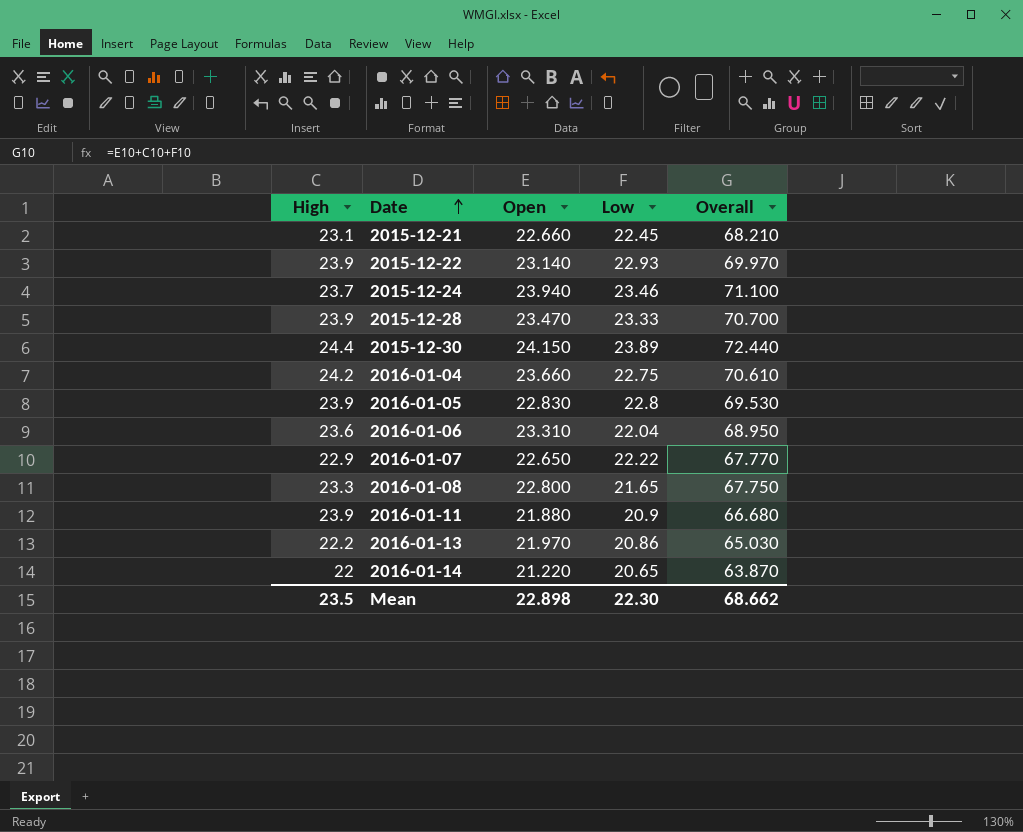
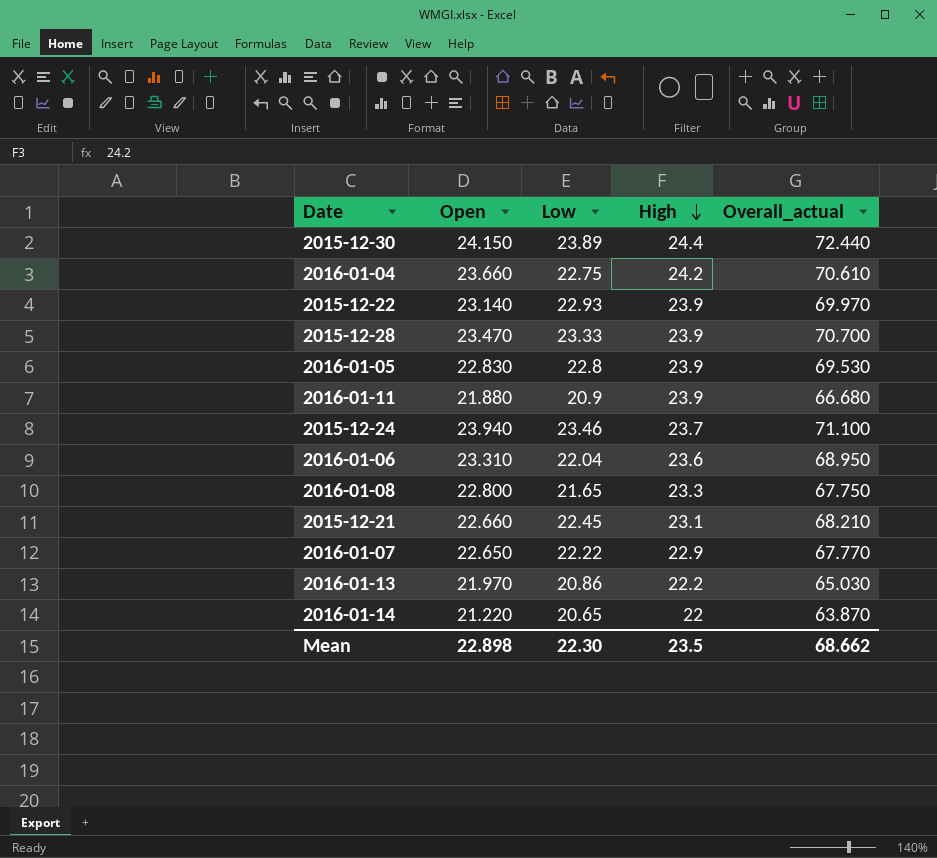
row order: Date ascending -> High descending
column High | position: 1 -> 4
column name: Overall -> Overall_actual

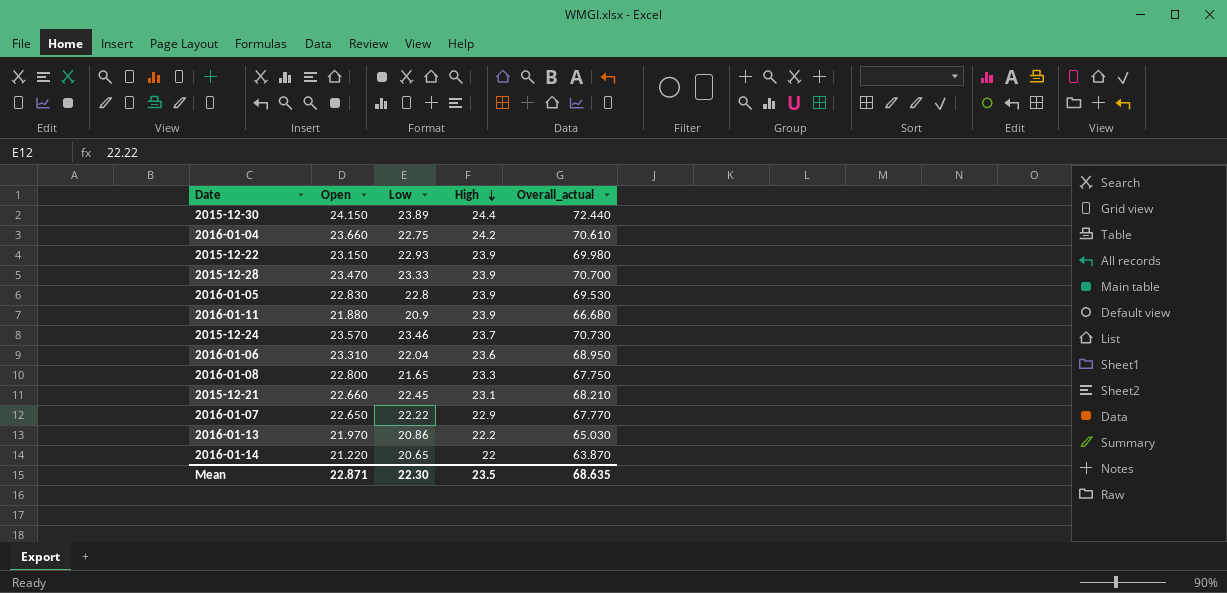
2015-12-22 | Open: 23.140 -> 23.150
2015-12-22 | Overall_actual: 69.970 -> 69.980
2015-12-24 | Open: 23.940 -> 23.570
2015-12-24 | Overall_actual: 71.100 -> 70.730
Mean | Open: 22.898 -> 22.871
Mean | Overall_actual: 68.662 -> 68.635

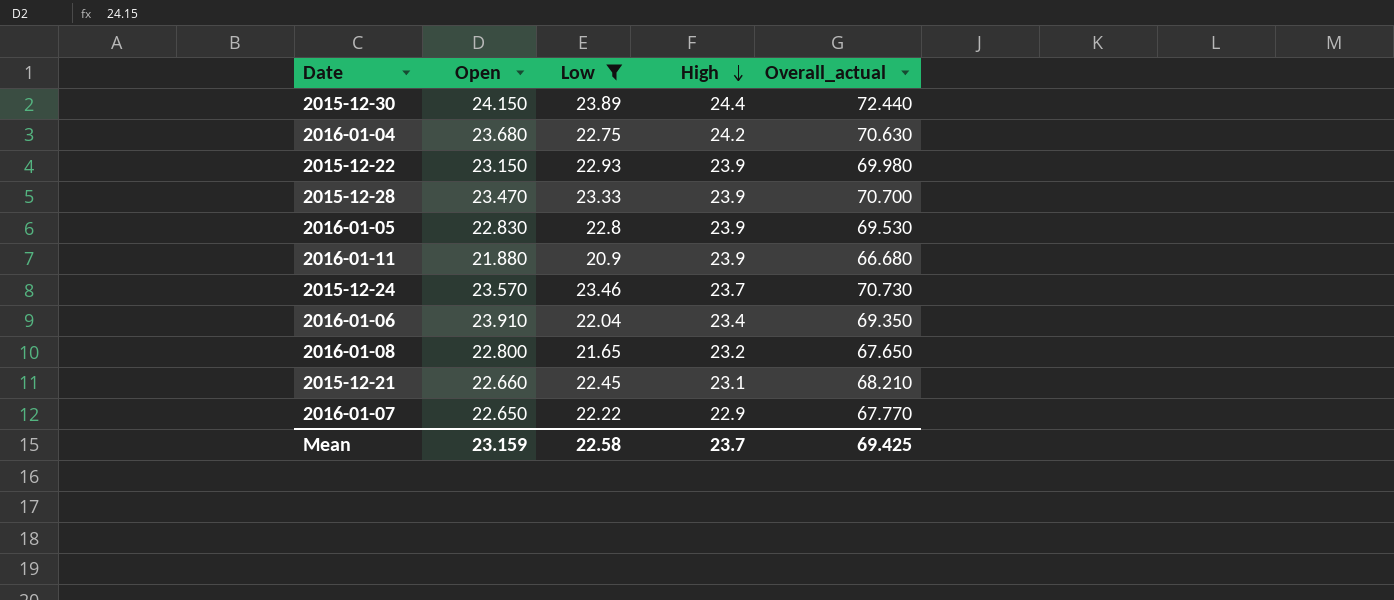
filter: none -> Low >= 20.9
2016-01-04 | Open: 23.660 -> 23.680
2016-01-04 | Overall_actual: 70.610 -> 70.630
2016-01-06 | Open: 23.310 -> 23.910
2016-01-06 | High: 23.6 -> 23.4
2016-01-06 | Overall_actual: 68.950 -> 69.350
2016-01-08 | High: 23.3 -> 23.2
2016-01-08 | Overall_actual: 67.750 -> 67.650
Mean | Open: 22.871 -> 23.159
Mean | Low: 22.30 -> 22.58
Mean | High: 23.5 -> 23.7
Mean | Overall_actual: 68.635 -> 69.425

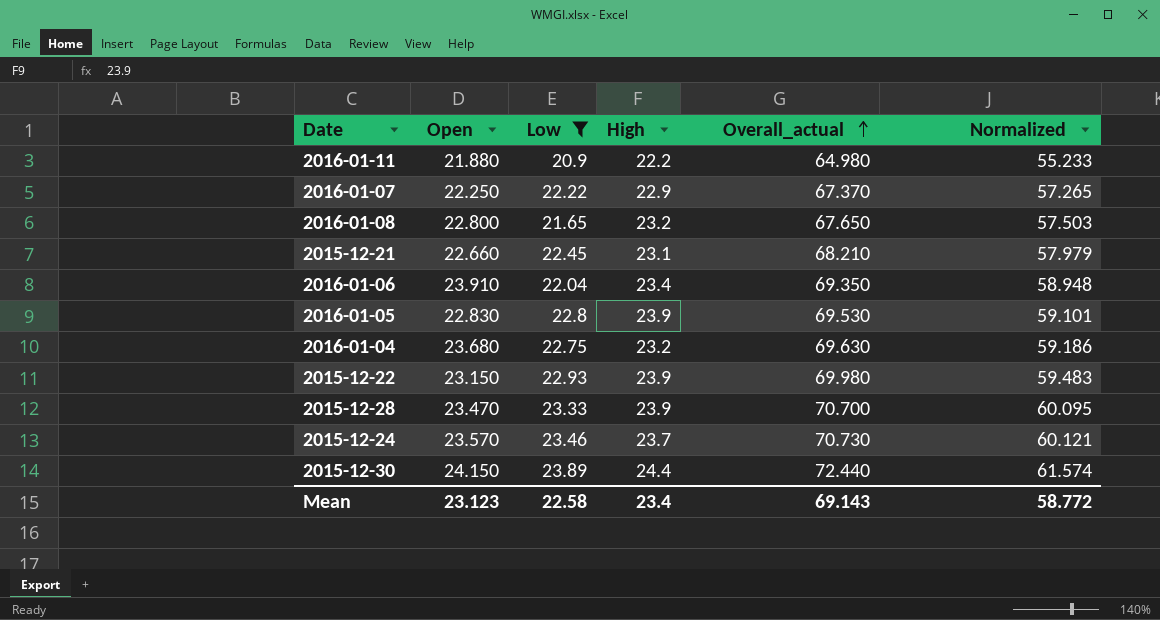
row order: High descending -> Overall_actual ascending
column Normalized | formula: none -> [Overall_actual] * 0.85
2016-01-11 | High: 23.9 -> 22.2
2016-01-11 | Overall_actual: 66.680 -> 64.980
2016-01-07 | Open: 22.650 -> 22.250
2016-01-07 | Overall_actual: 67.770 -> 67.370
2016-01-04 | High: 24.2 -> 23.2
2016-01-04 | Overall_actual: 70.630 -> 69.630
Mean | Open: 23.159 -> 23.123
Mean | High: 23.7 -> 23.4
Mean | Overall_actual: 69.425 -> 69.143

